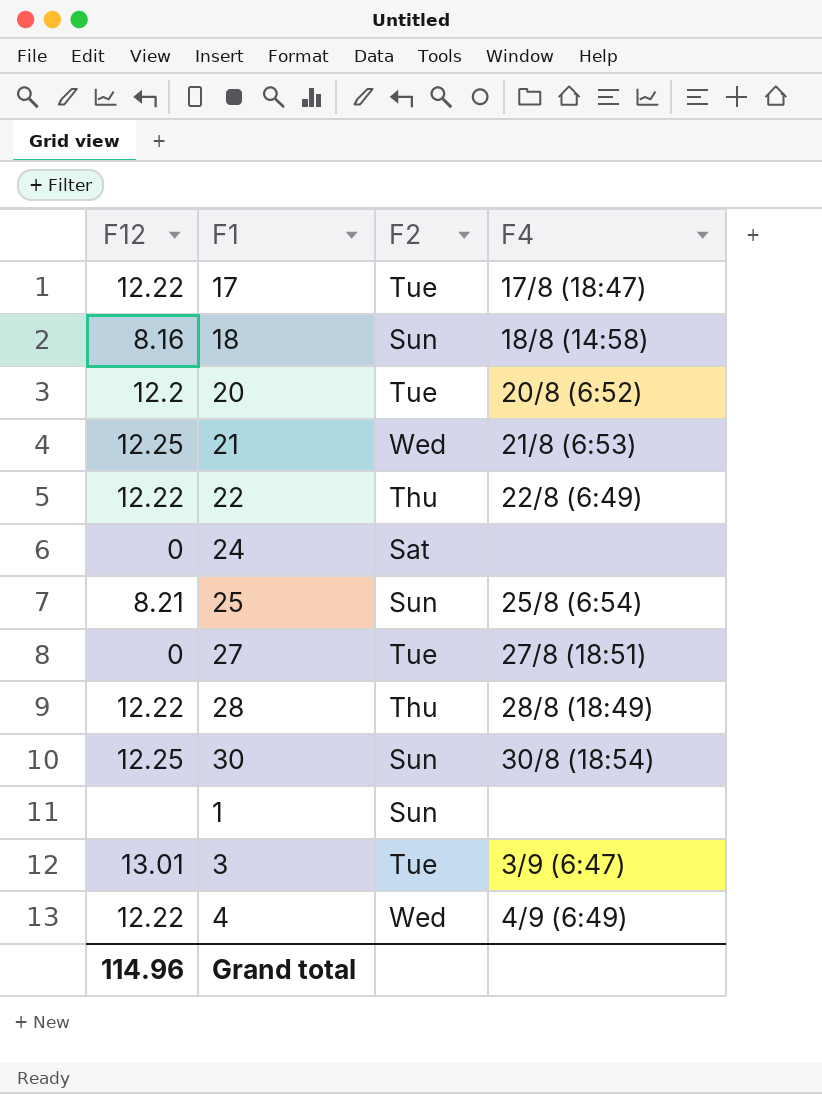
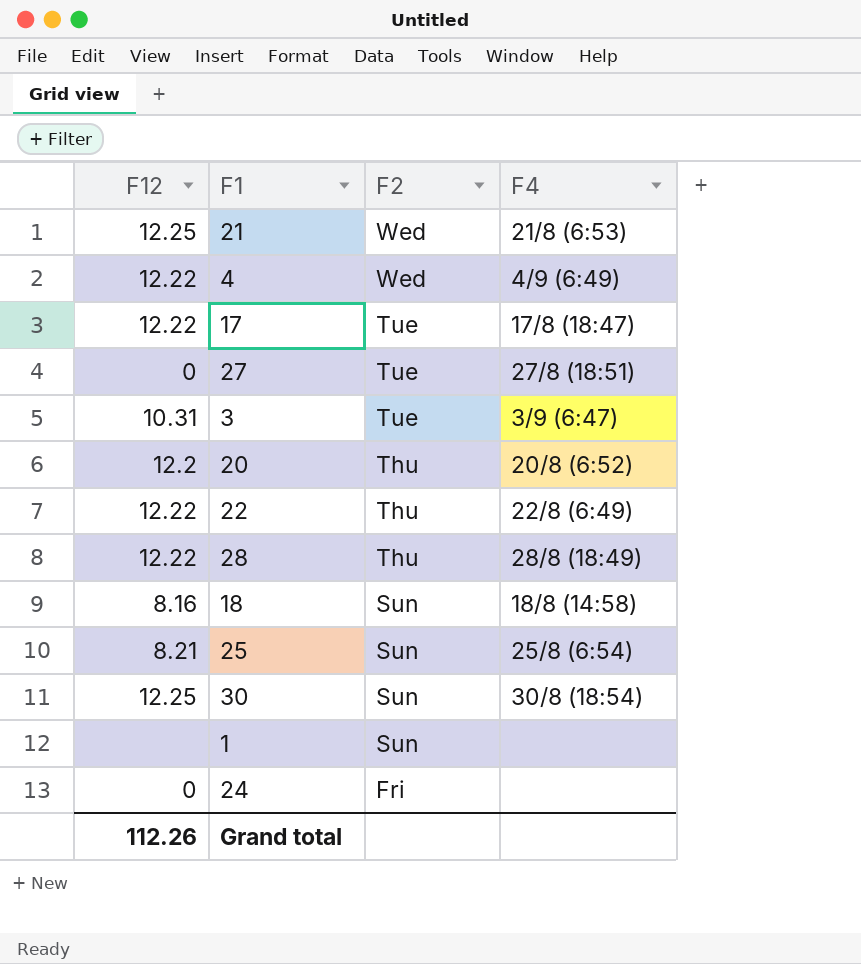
row order: none -> F2 descending
3 | F12: 13.01 -> 10.31
20 | F2: Tue -> Thu
24 | F2: Sat -> Fri
Grand total | F12: 114.96 -> 112.26

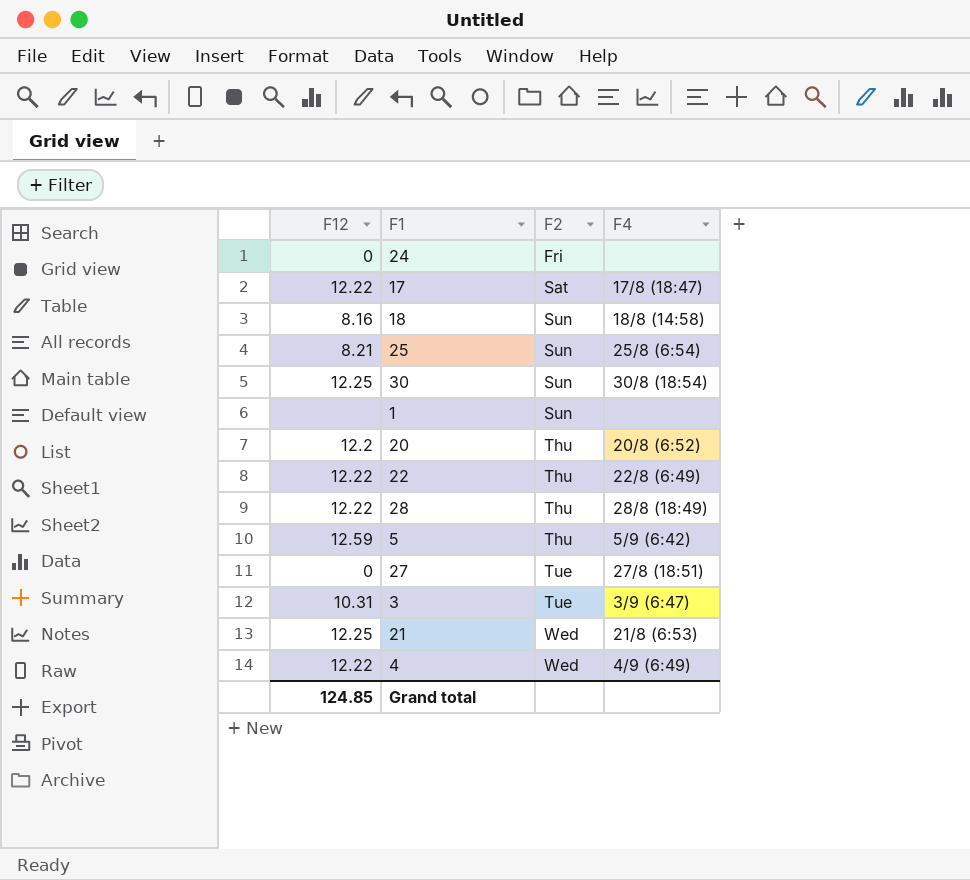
row order: F2 descending -> F2 ascending
17 | F2: Tue -> Sat
row 5: none -> 12.59 | Thu | 5/9 (6:42)
Grand total | F12: 112.26 -> 124.85

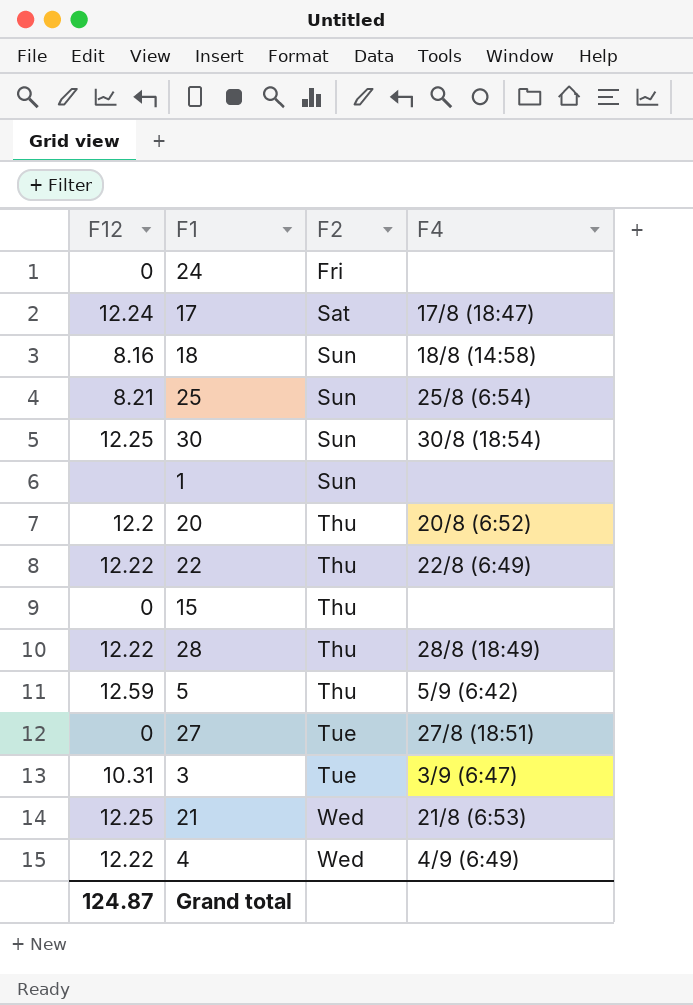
17 | F12: 12.22 -> 12.24
row 15: none -> 0 | Thu | none
Grand total | F12: 124.85 -> 124.87

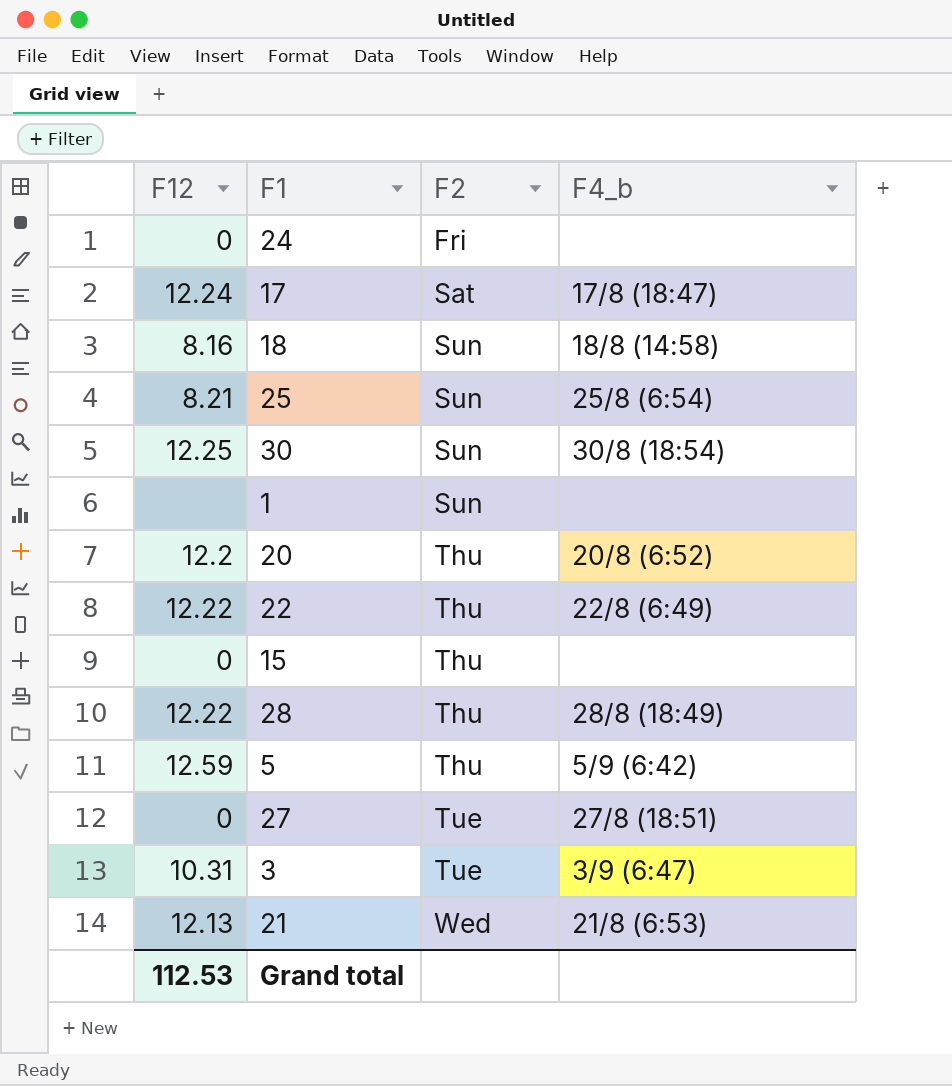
column name: F4 -> F4_b
row 4: 12.22 | Wed | 4/9 (6:49) -> none
21 | F12: 12.25 -> 12.13
Grand total | F12: 124.87 -> 112.53

